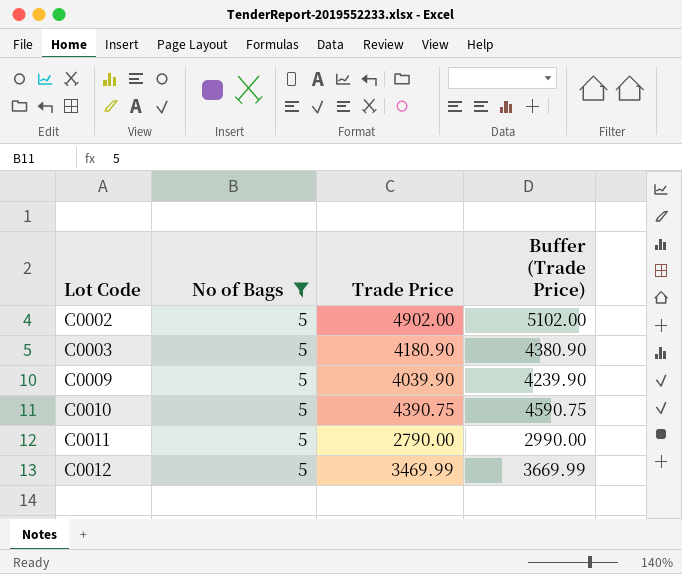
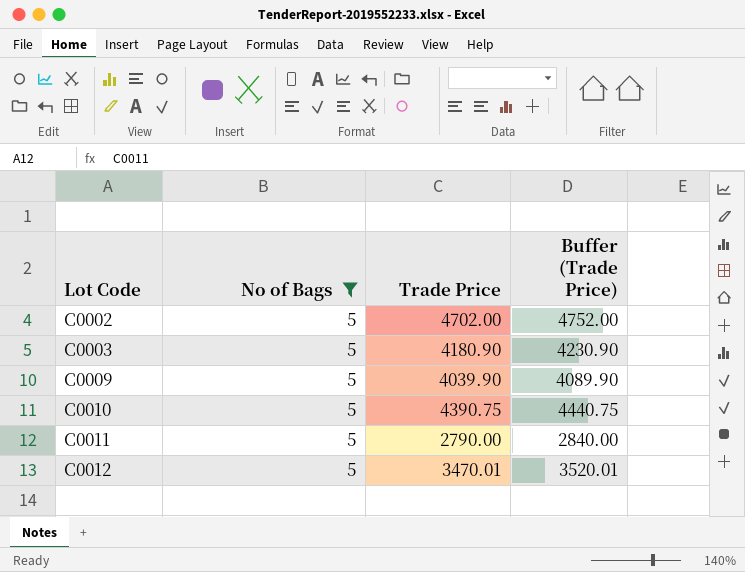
column Buffer (Trade Price) | formula: [Trade Price] + 200 -> [Trade Price] + 50
C0002 | Trade Price: 4902.00 -> 4702.00
C0012 | Trade Price: 3469.99 -> 3470.01

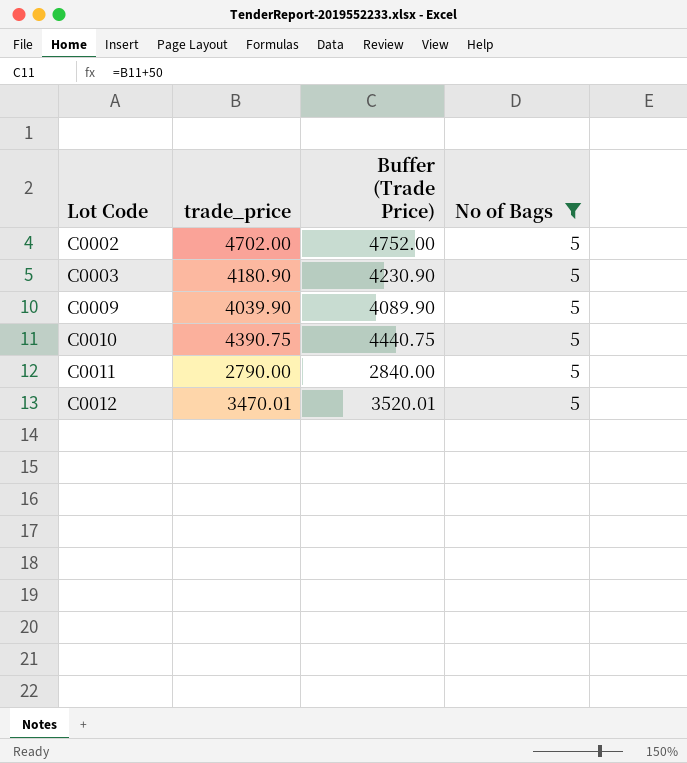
column name: Trade Price -> trade_price
column No of Bags | position: 2 -> 4

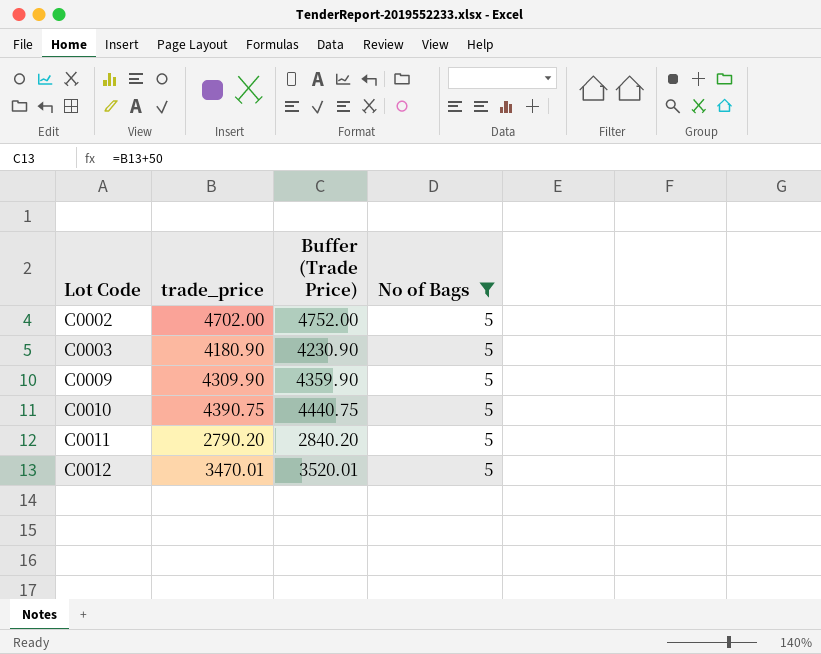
C0009 | trade_price: 4039.90 -> 4309.90
C0009 | Buffer (Trade Price): 4089.90 -> 4359.90
C0011 | trade_price: 2790.00 -> 2790.20
C0011 | Buffer (Trade Price): 2840.00 -> 2840.20

